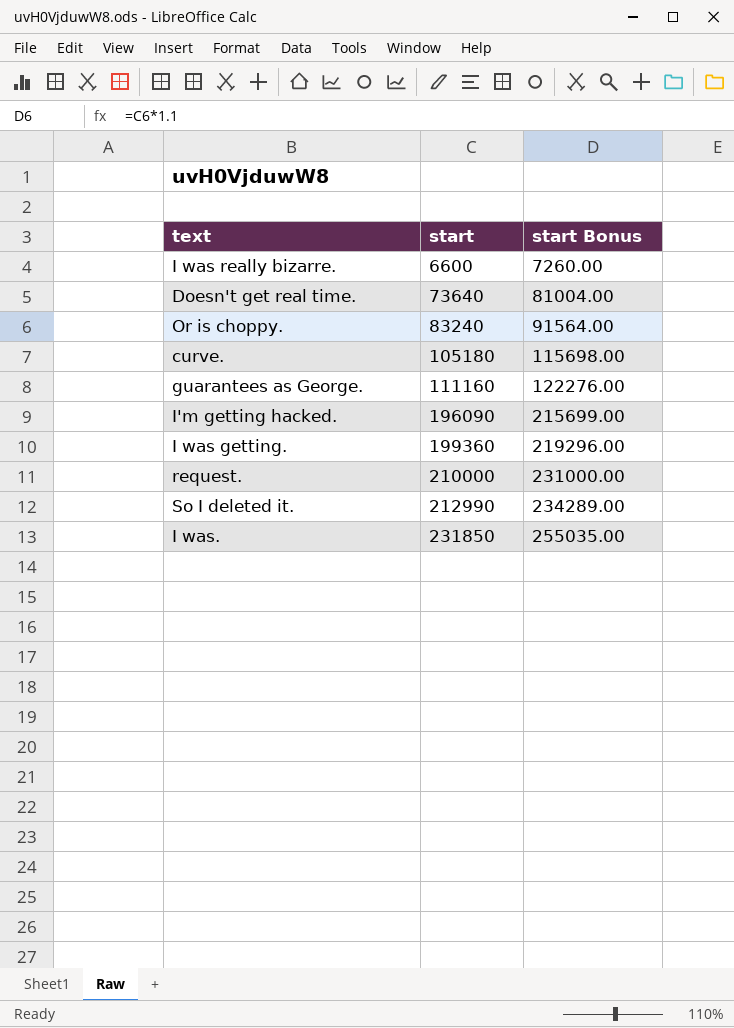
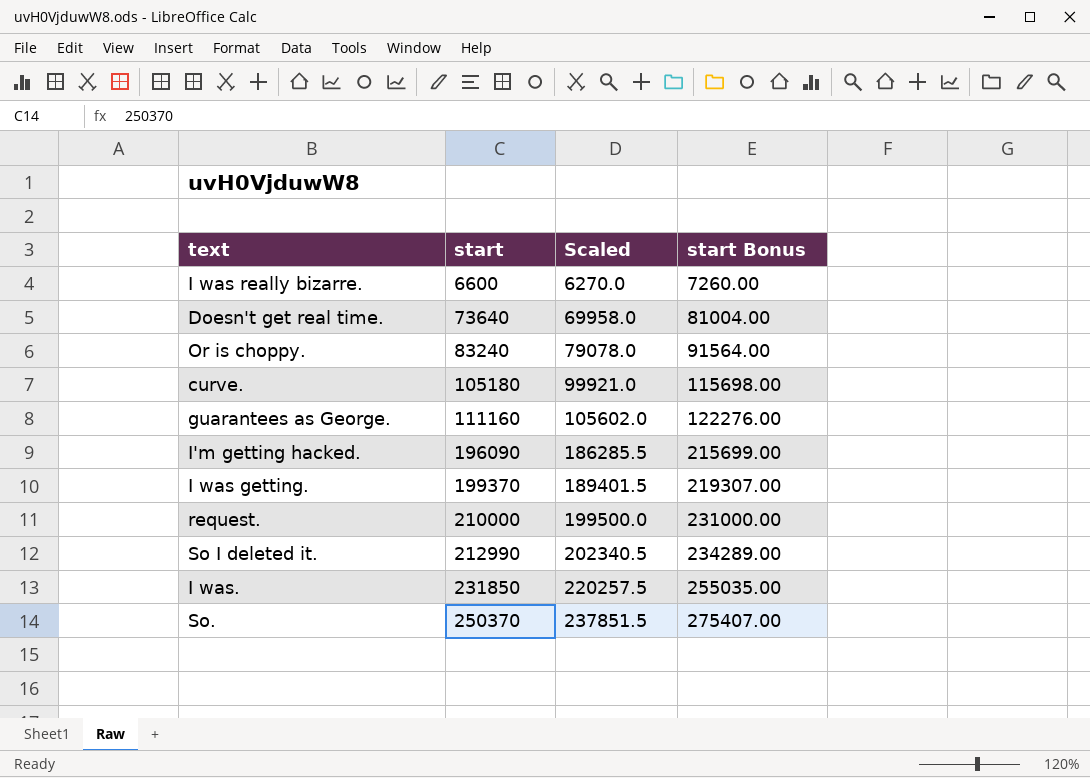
column Scaled | formula: none -> [start] * 0.95
I was getting. | start: 199360 -> 199370
I was getting. | start Bonus: 219296.00 -> 219307.00
row So.: none -> 250370 | 237851.5 | 275407.00

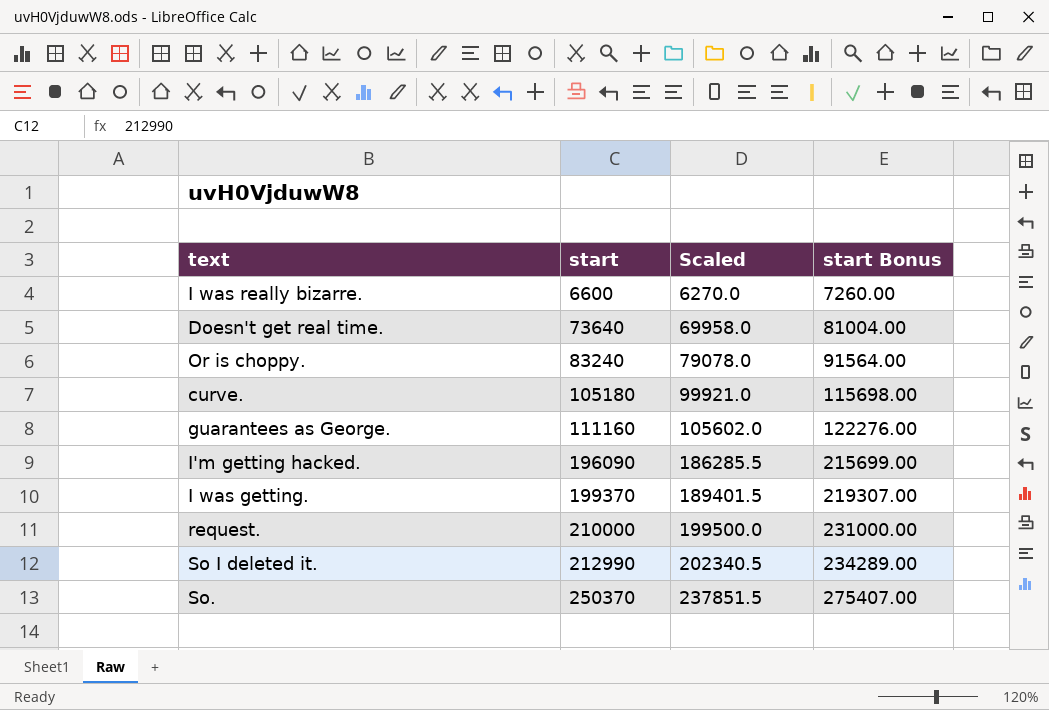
row I was.: 231850 | 220257.5 | 255035.00 -> none

